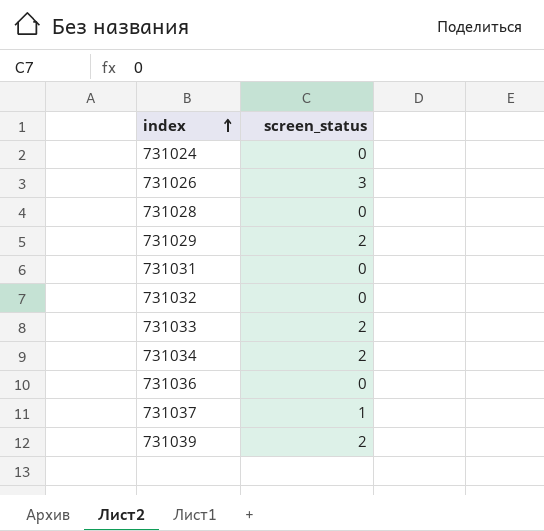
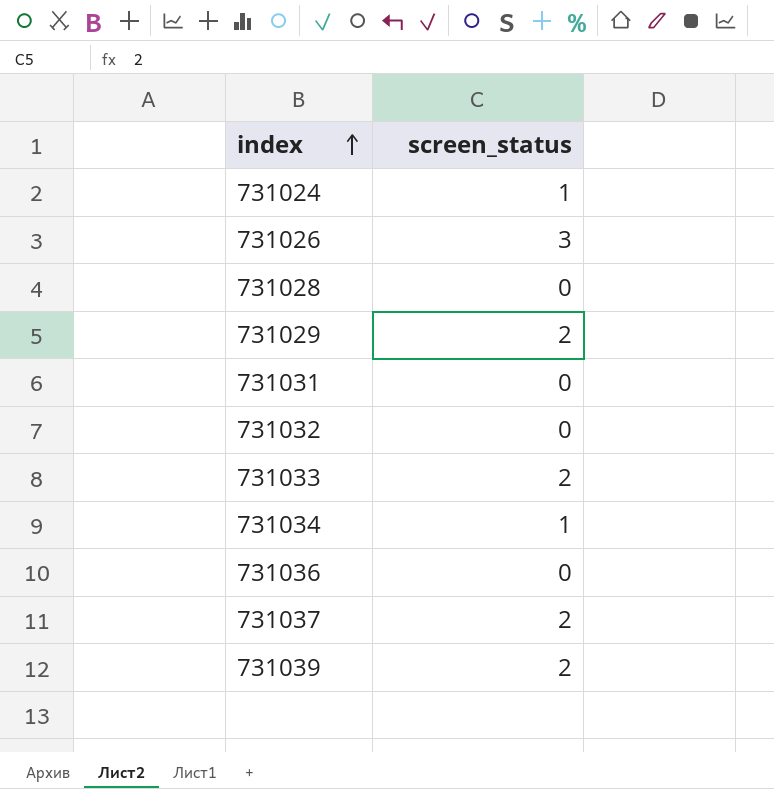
731024 | screen_status: 0 -> 1
731034 | screen_status: 2 -> 1
731037 | screen_status: 1 -> 2

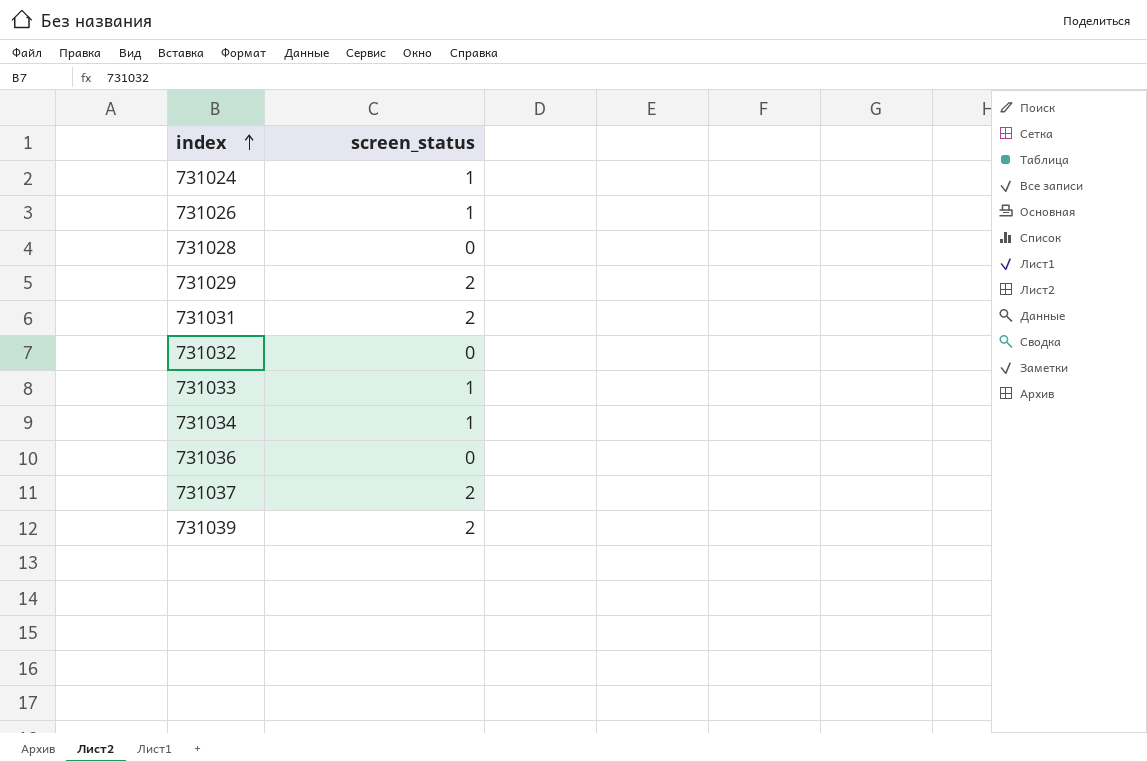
731026 | screen_status: 3 -> 1
731031 | screen_status: 0 -> 2
731033 | screen_status: 2 -> 1

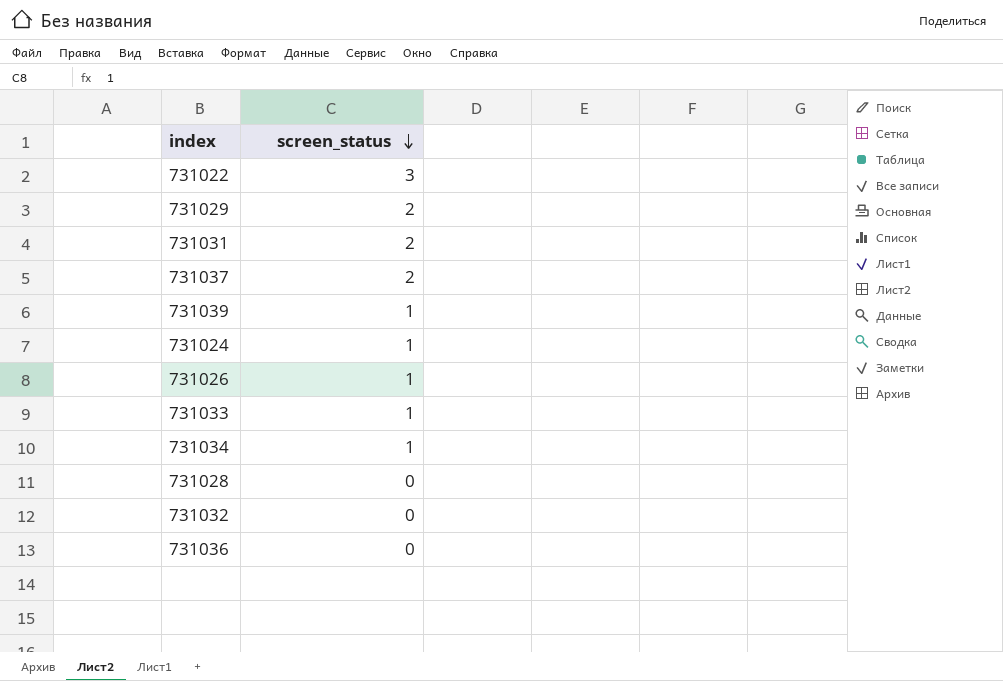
row order: index ascending -> screen_status descending
row 731022: none -> 3
731039 | screen_status: 2 -> 1

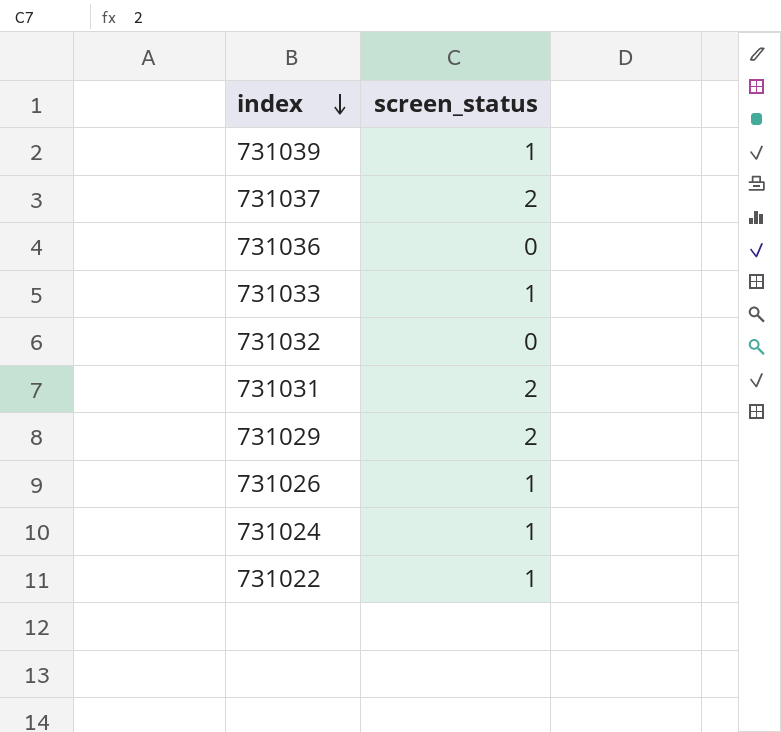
row order: screen_status descending -> index descending
row 731034: 1 -> none
row 731028: 0 -> none
731022 | screen_status: 3 -> 1

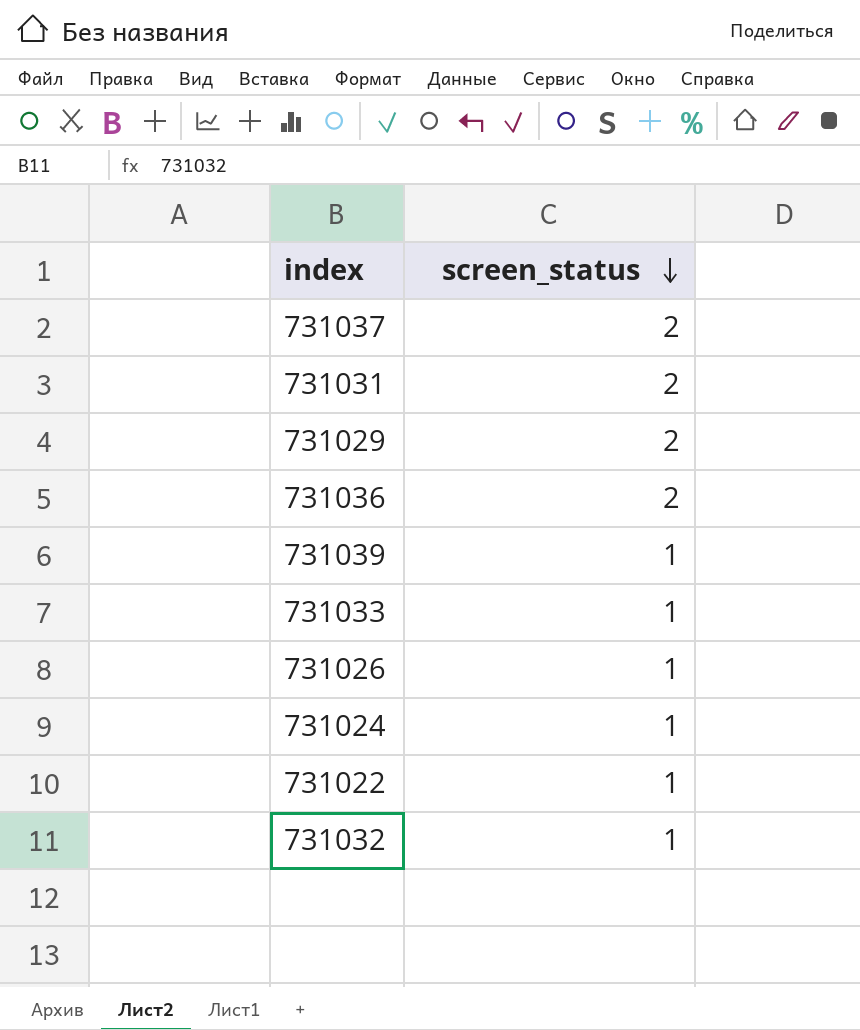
row order: index descending -> screen_status descending
731036 | screen_status: 0 -> 2
731032 | screen_status: 0 -> 1

